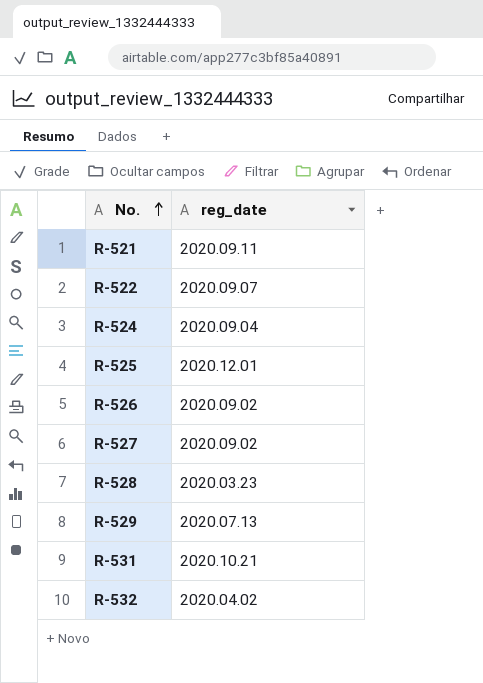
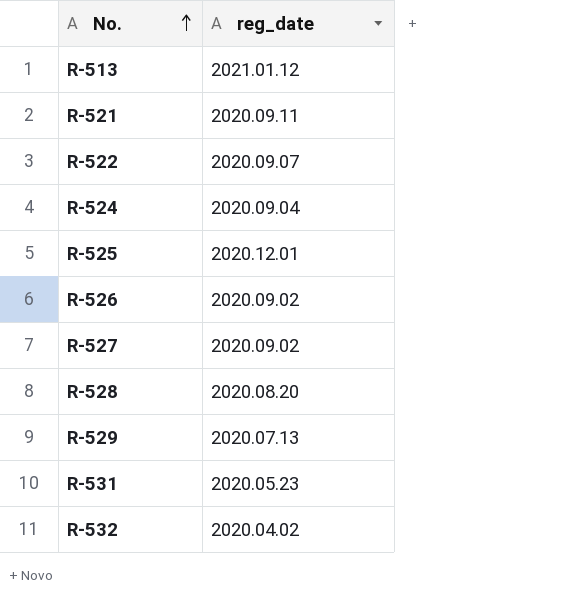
row R-513: none -> 2021.01.12
R-528 | reg_date: 2020.03.23 -> 2020.08.20
R-531 | reg_date: 2020.10.21 -> 2020.05.23

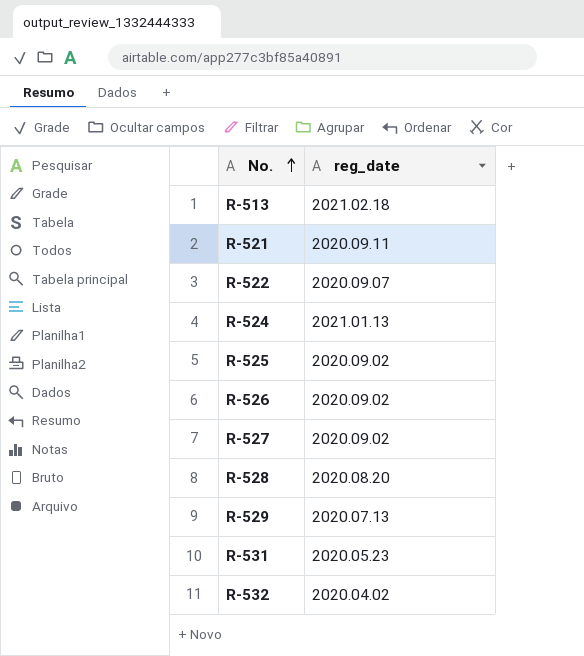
R-513 | reg_date: 2021.01.12 -> 2021.02.18
R-524 | reg_date: 2020.09.04 -> 2021.01.13
R-525 | reg_date: 2020.12.01 -> 2020.09.02

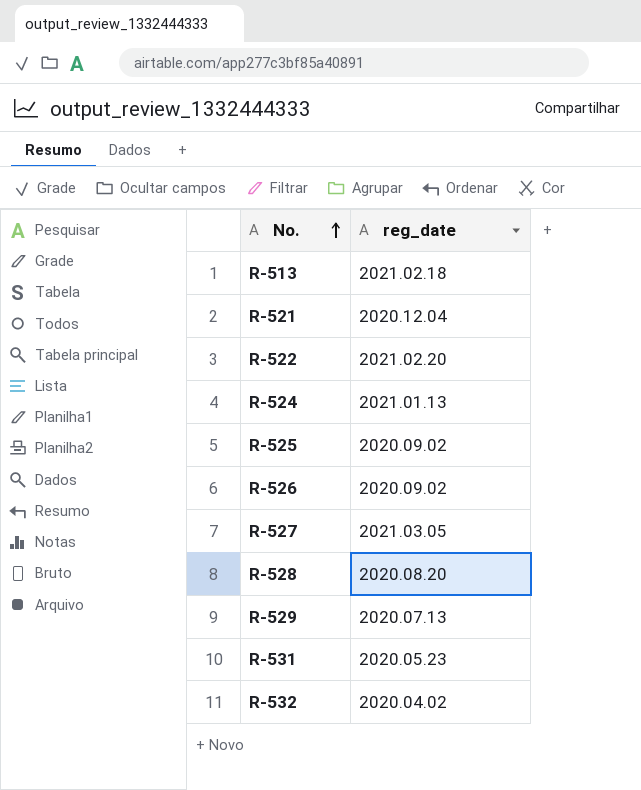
R-521 | reg_date: 2020.09.11 -> 2020.12.04
R-522 | reg_date: 2020.09.07 -> 2021.02.20
R-527 | reg_date: 2020.09.02 -> 2021.03.05

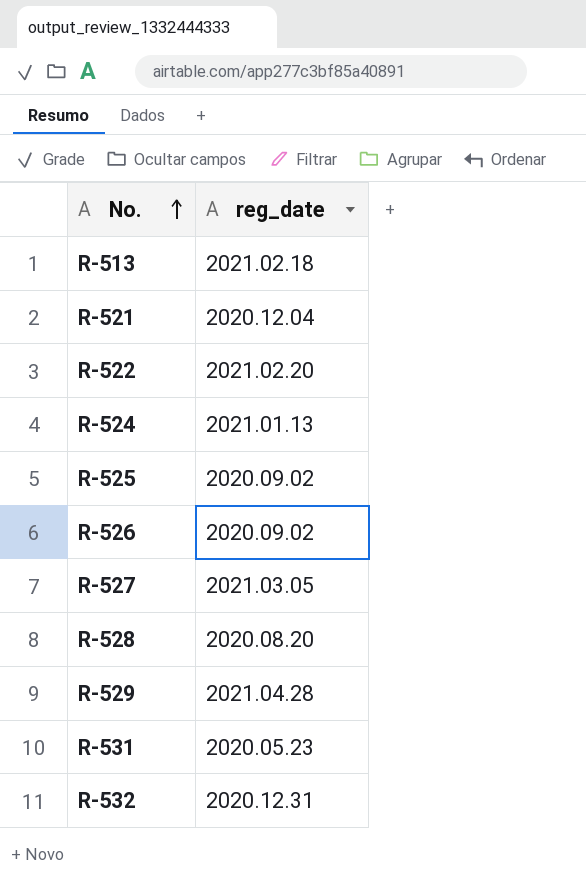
R-529 | reg_date: 2020.07.13 -> 2021.04.28
R-532 | reg_date: 2020.04.02 -> 2020.12.31

